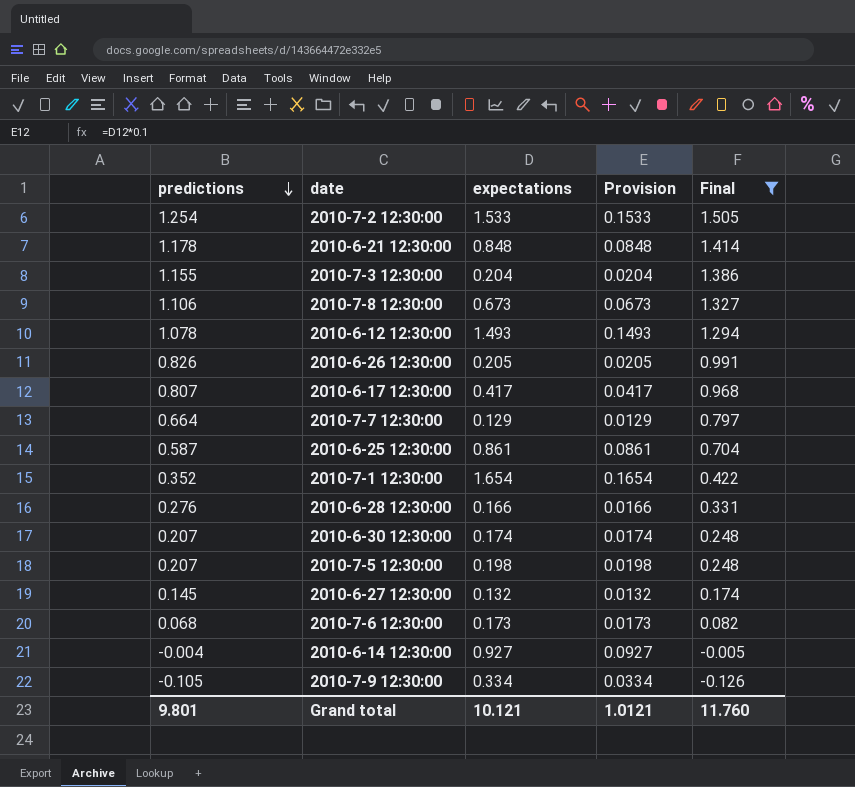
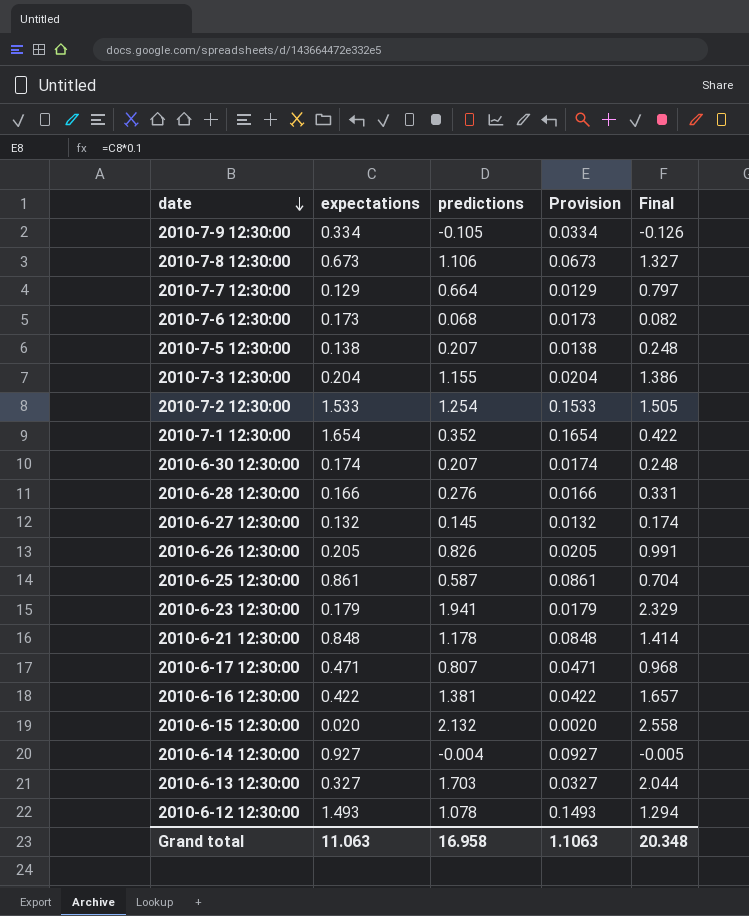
filter: Final <= 1.505 -> none
row order: predictions descending -> date descending
column predictions | position: 1 -> 3
2010-7-5 12:30:00 | expectations: 0.198 -> 0.138
2010-7-5 12:30:00 | Provision: 0.0198 -> 0.0138
2010-6-17 12:30:00 | expectations: 0.417 -> 0.471
2010-6-17 12:30:00 | Provision: 0.0417 -> 0.0471
Grand total | expectations: 10.121 -> 11.063
Grand total | predictions: 9.801 -> 16.958
Grand total | Provision: 1.0121 -> 1.1063
Grand total | Final: 11.760 -> 20.348

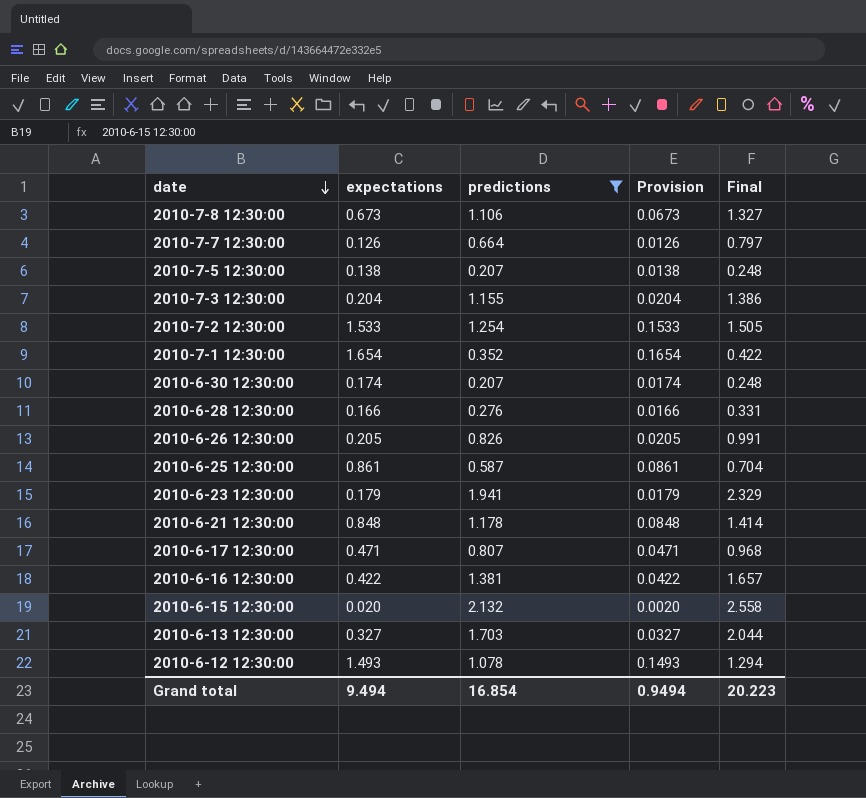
filter: none -> predictions >= 0.207
2010-7-7 12:30:00 | expectations: 0.129 -> 0.126
2010-7-7 12:30:00 | Provision: 0.0129 -> 0.0126
Grand total | expectations: 11.063 -> 9.494
Grand total | predictions: 16.958 -> 16.854
Grand total | Provision: 1.1063 -> 0.9494
Grand total | Final: 20.348 -> 20.223

